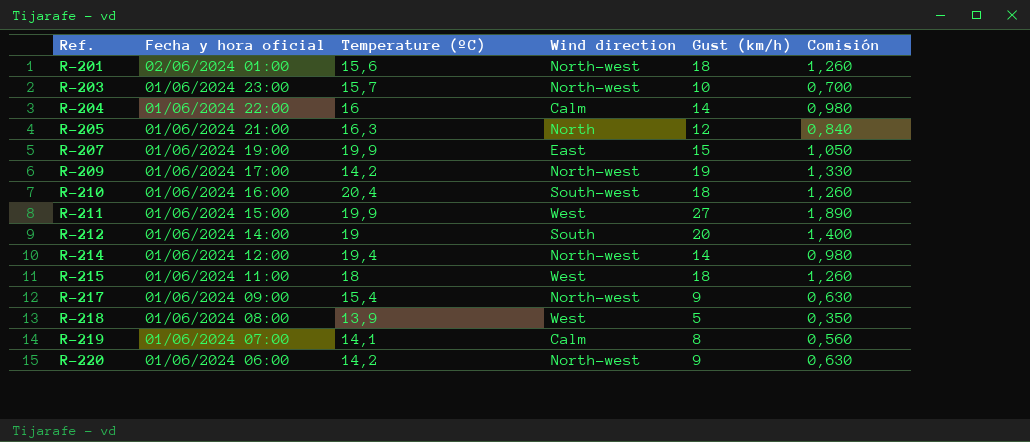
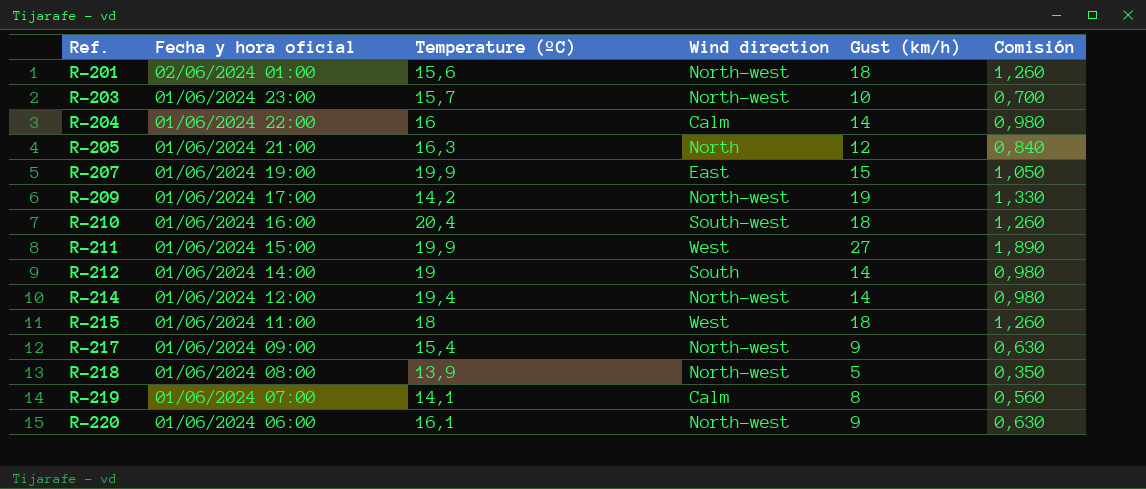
R-212 | Gust (km/h): 20 -> 14
R-212 | Comisión: 1,400 -> 0,980
R-218 | Wind direction: West -> North-west
R-220 | Temperature (ºC): 14,2 -> 16,1

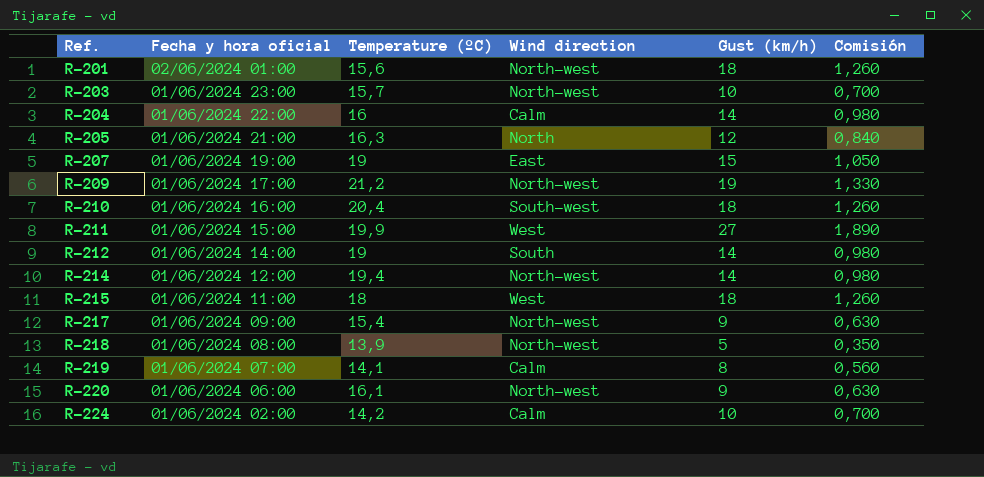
R-207 | Temperature (ºC): 19,9 -> 19
R-209 | Temperature (ºC): 14,2 -> 21,2
row R-224: none -> 01/06/2024 02:00 | 14,2 | Calm | 10 | 0,700

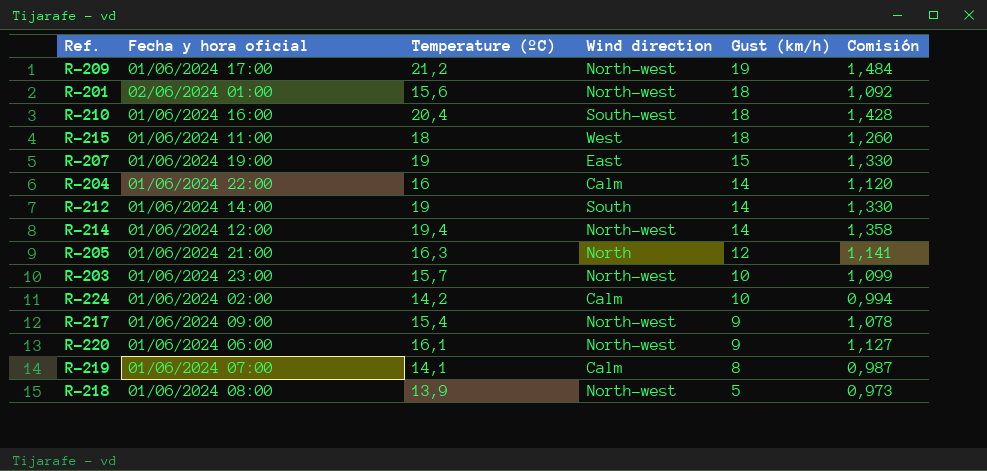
row order: Ref. ascending -> Gust (km/h) descending
column Comisión | formula: [Gust (km/h)] * 0,07 -> [Temperature (ºC)] * 0,07
row R-211: 01/06/2024 15:00 | 19,9 | West | 27 | 1,890 -> none

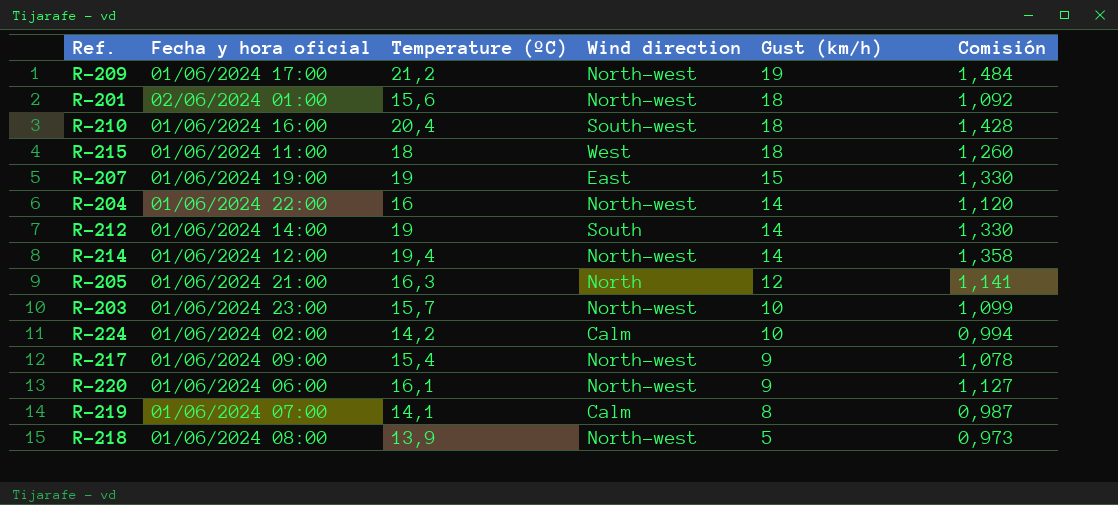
R-204 | Wind direction: Calm -> North-west

